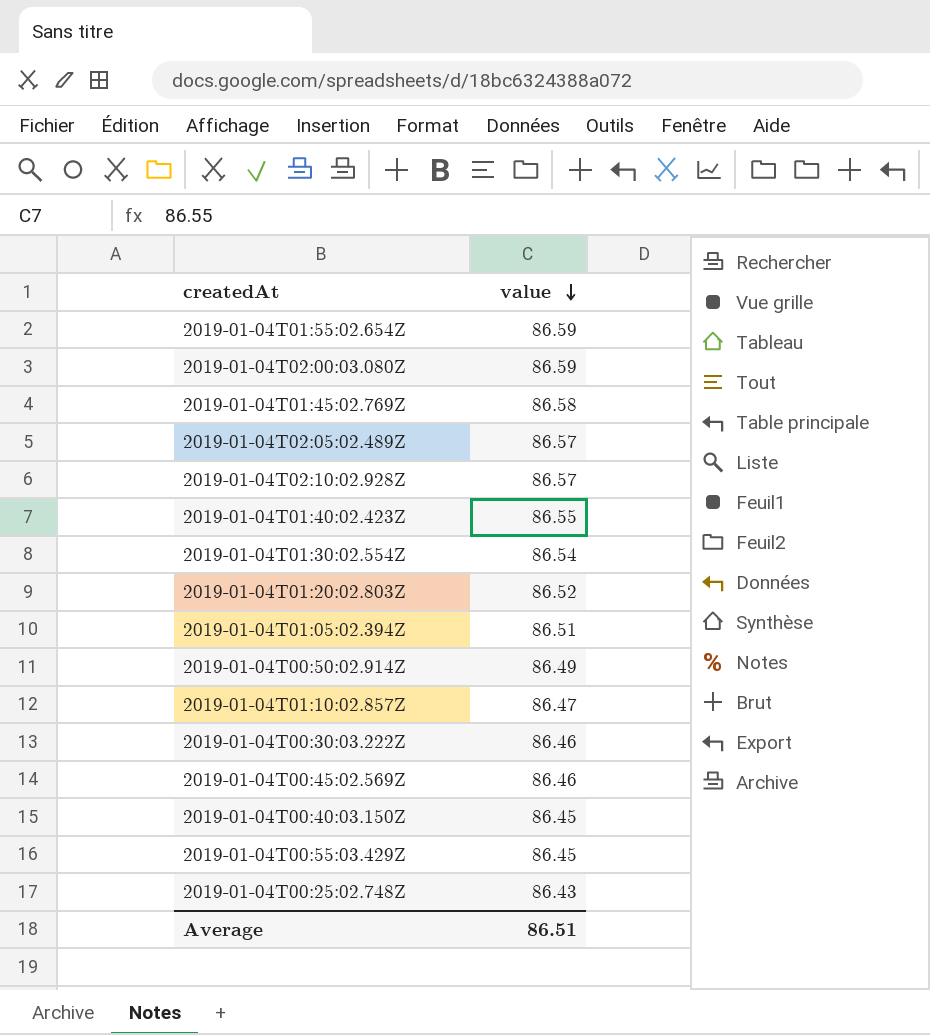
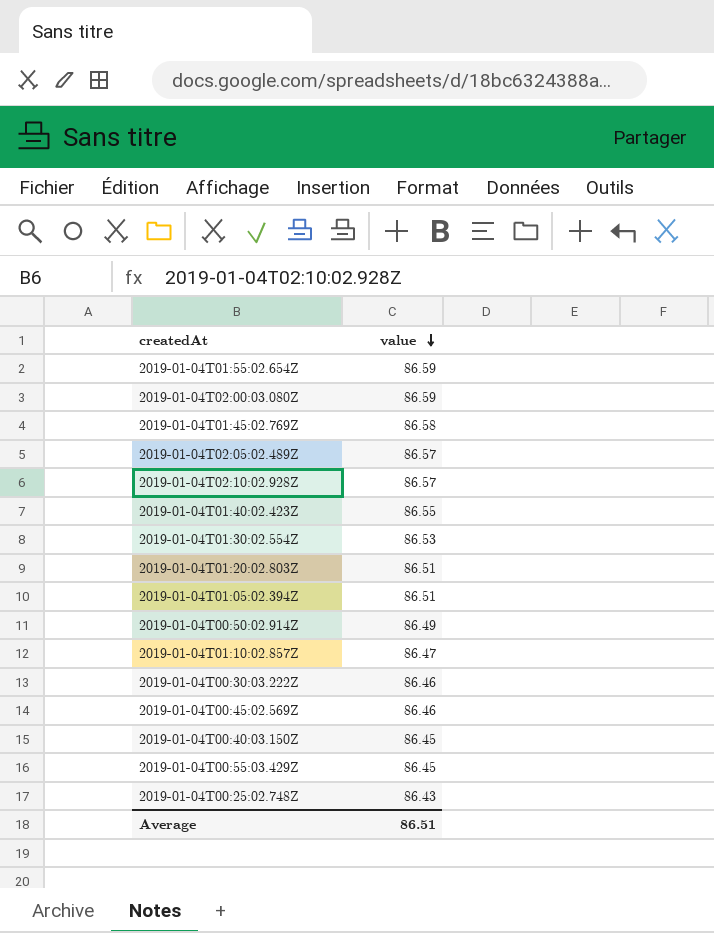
2019-01-04T01:30:02.554Z | value: 86.54 -> 86.53
2019-01-04T01:20:02.803Z | value: 86.52 -> 86.51

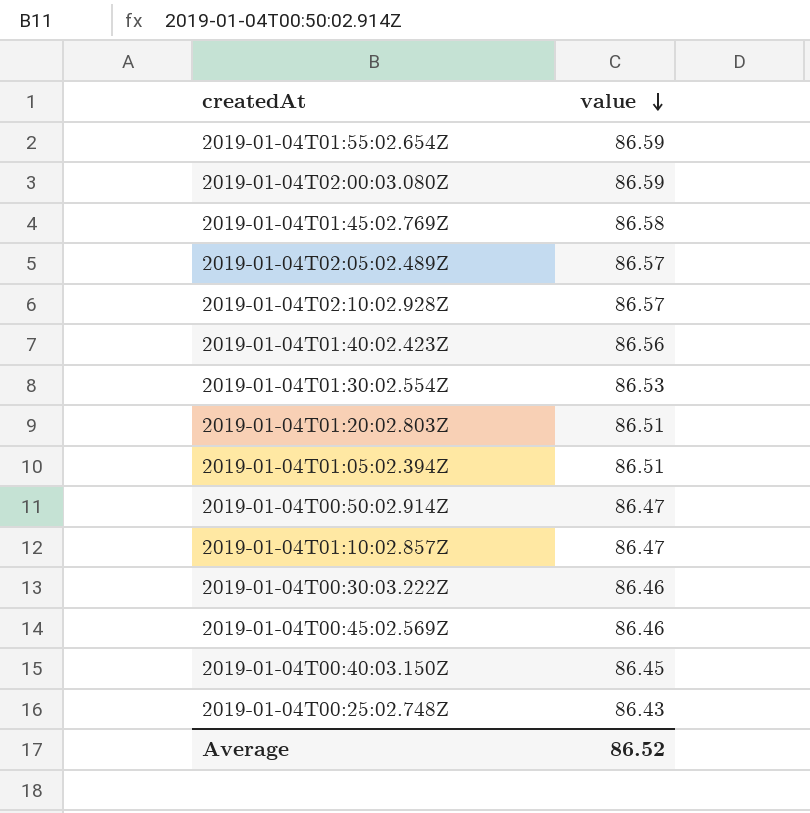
row 2019-01-04T00:55:03.429Z: 86.45 -> none
2019-01-04T01:40:02.423Z | value: 86.55 -> 86.56
2019-01-04T00:50:02.914Z | value: 86.49 -> 86.47
Average | value: 86.51 -> 86.52

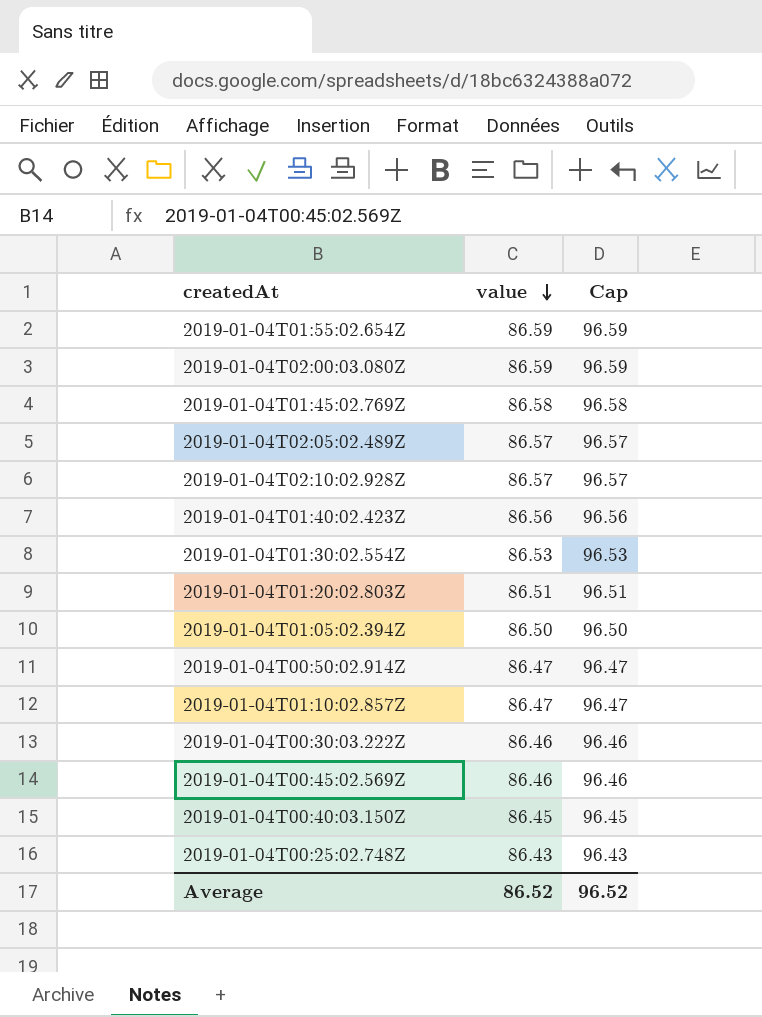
column Cap | formula: none -> [value] + 10
2019-01-04T01:05:02.394Z | value: 86.51 -> 86.50

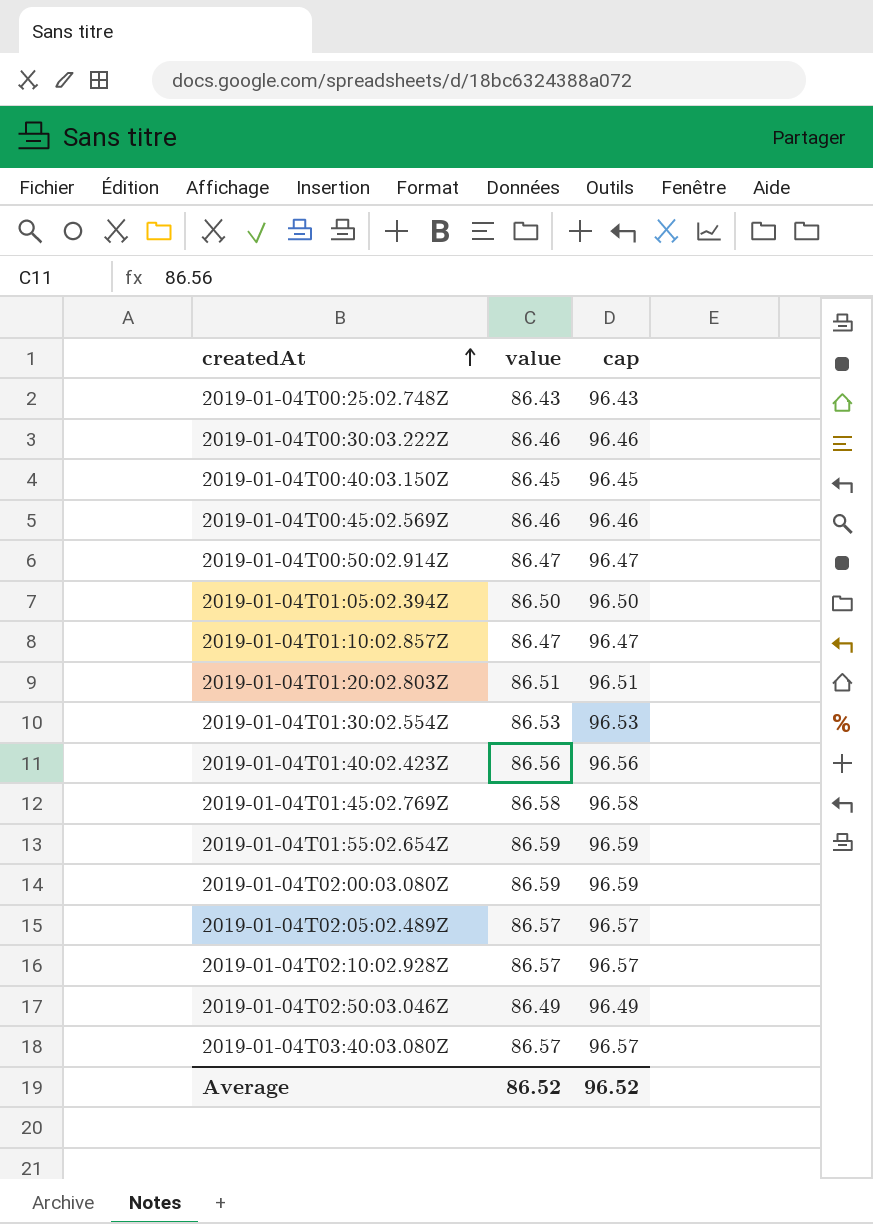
row order: value descending -> createdAt ascending
column name: Cap -> cap
row 2019-01-04T02:50:03.046Z: none -> 86.49 | 96.49
row 2019-01-04T03:40:03.080Z: none -> 86.57 | 96.57

